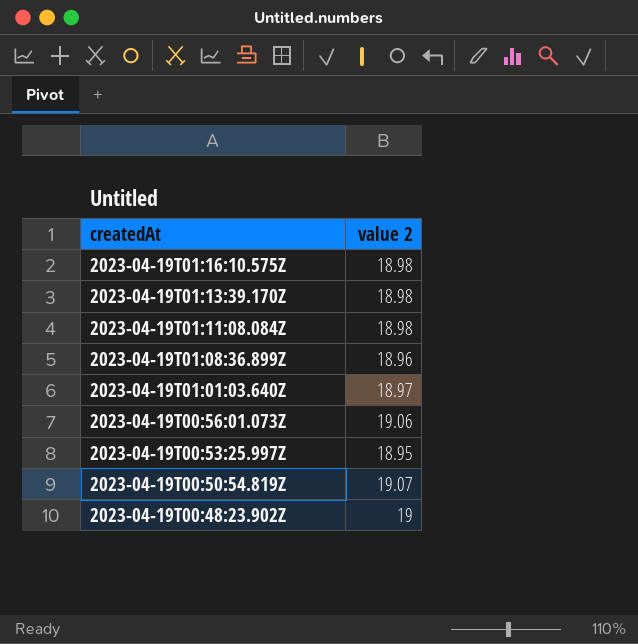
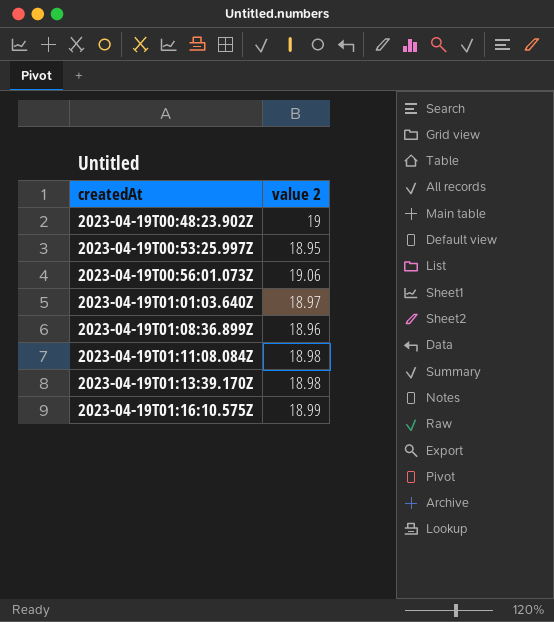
row order: createdAt descending -> createdAt ascending
row 2023-04-19T00:50:54.819Z: 19.07 -> none
2023-04-19T01:16:10.575Z | value 2: 18.98 -> 18.99

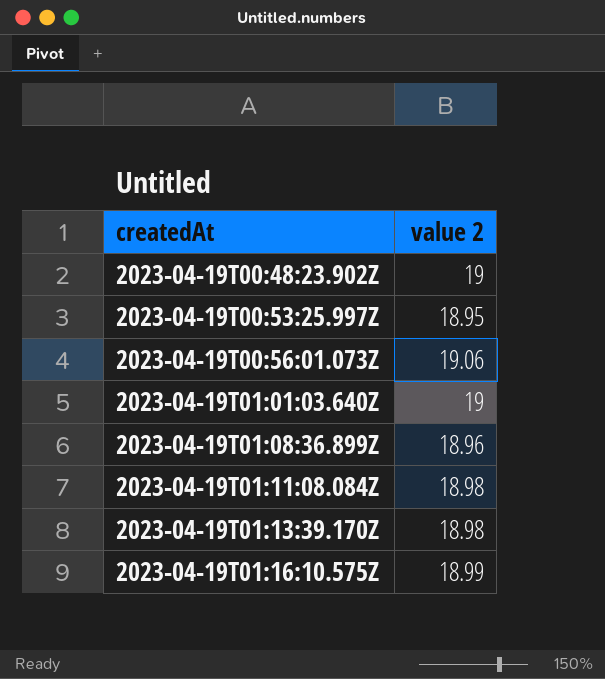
2023-04-19T01:01:03.640Z | value 2: 18.97 -> 19

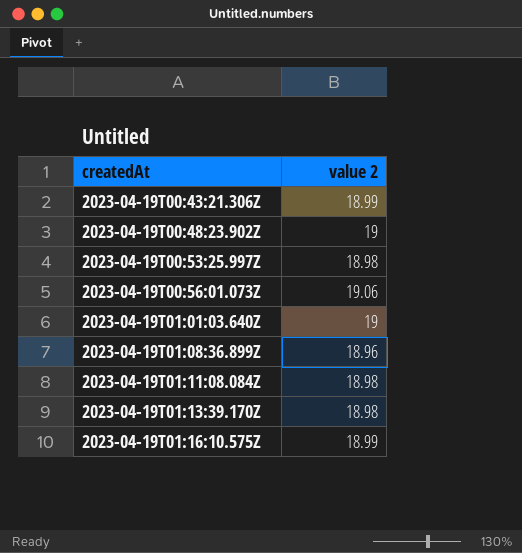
row 2023-04-19T00:43:21.306Z: none -> 18.99
2023-04-19T00:53:25.997Z | value 2: 18.95 -> 18.98

